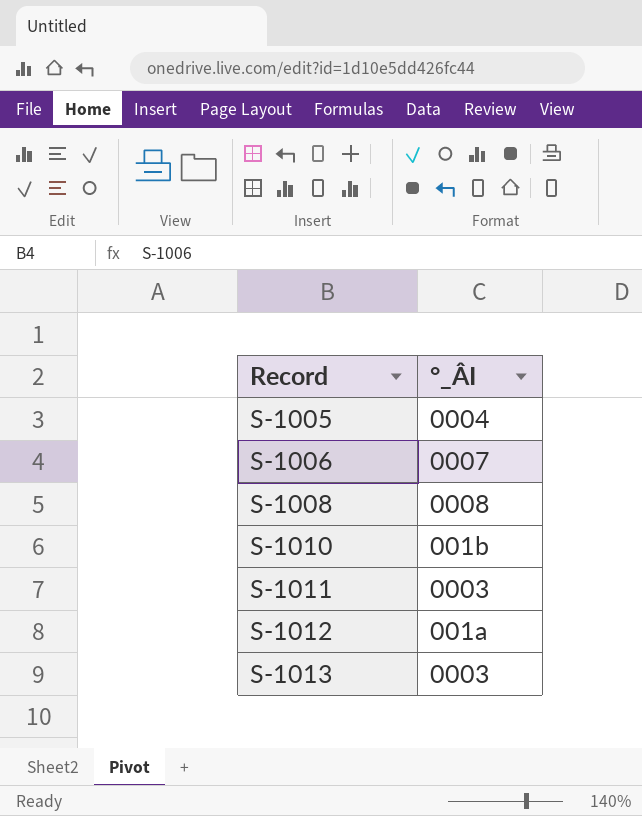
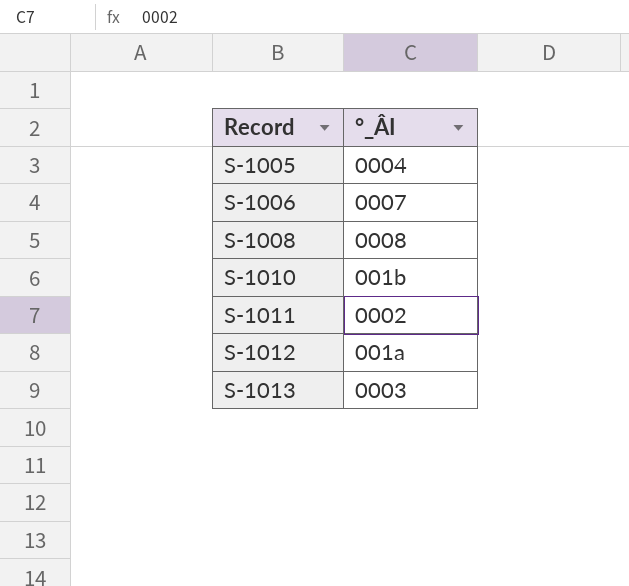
S-1011 | °_ÂI: 0003 -> 0002

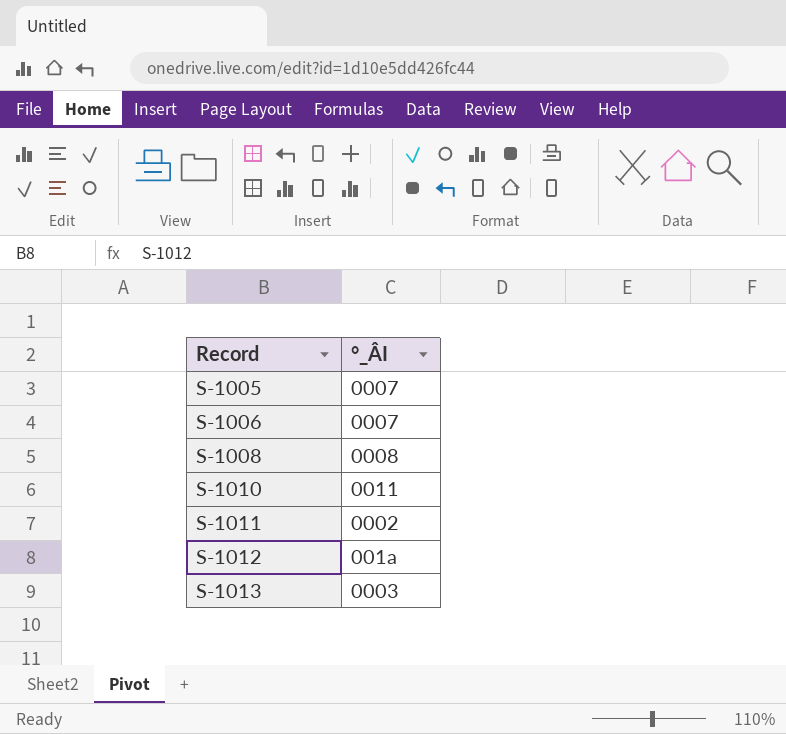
S-1005 | °_ÂI: 0004 -> 0007
S-1010 | °_ÂI: 001b -> 0011

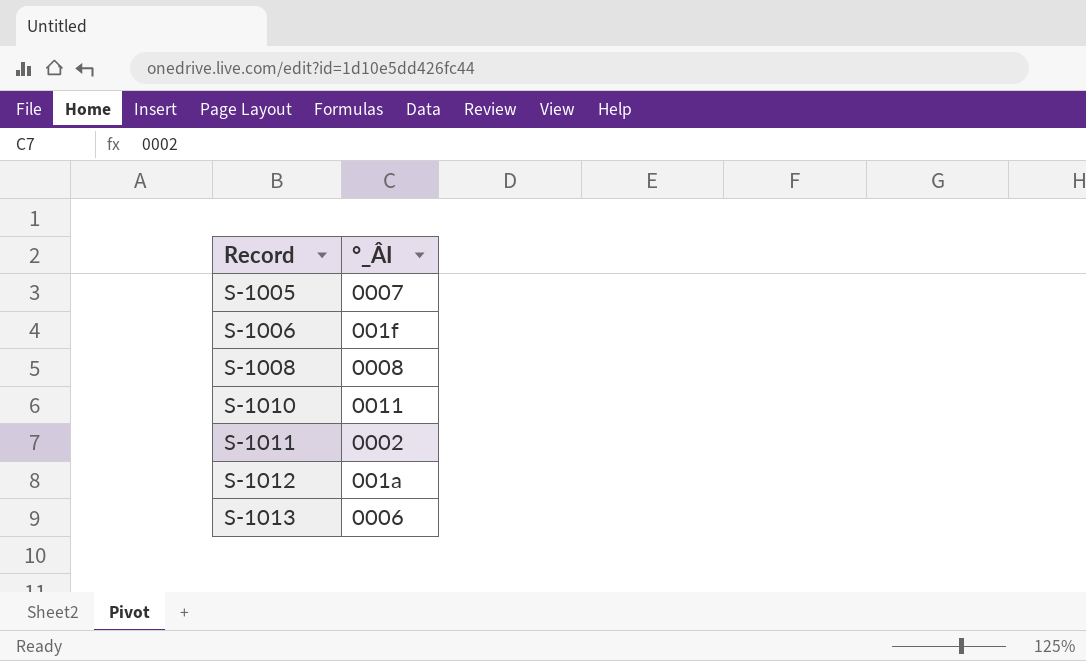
S-1006 | °_ÂI: 0007 -> 001f
S-1013 | °_ÂI: 0003 -> 0006

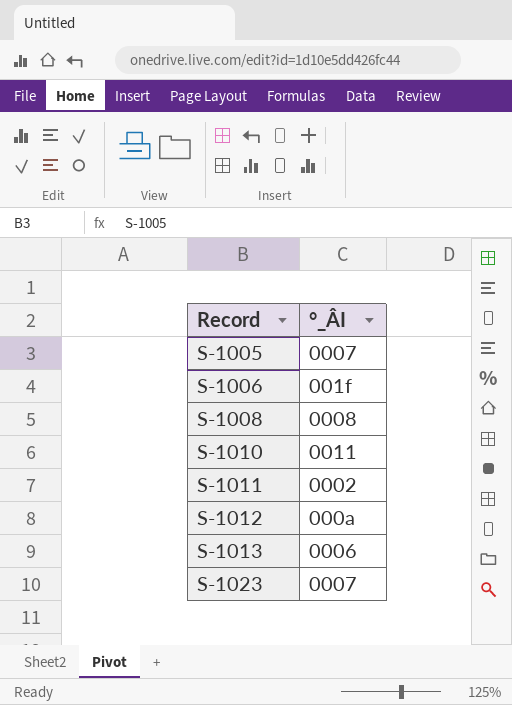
S-1012 | °_ÂI: 001a -> 000a
row S-1023: none -> 0007

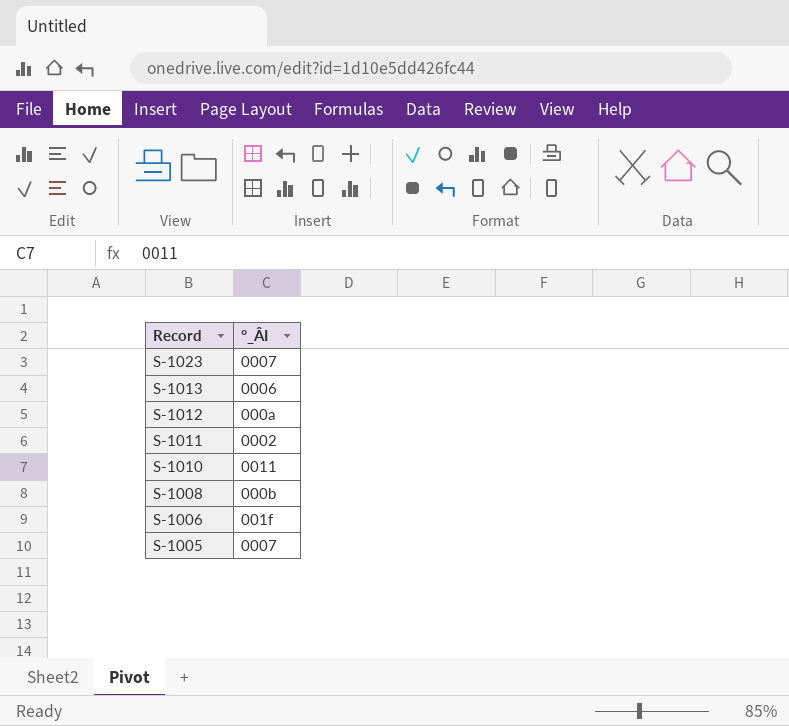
row order: Record ascending -> Record descending
S-1008 | °_ÂI: 0008 -> 000b

